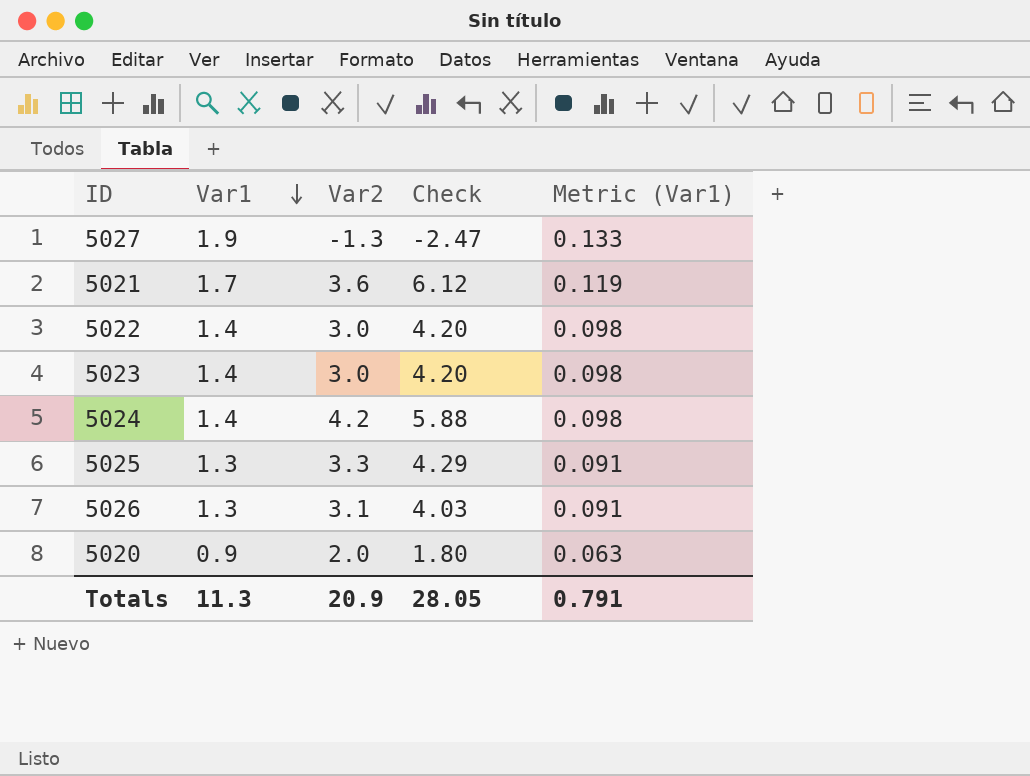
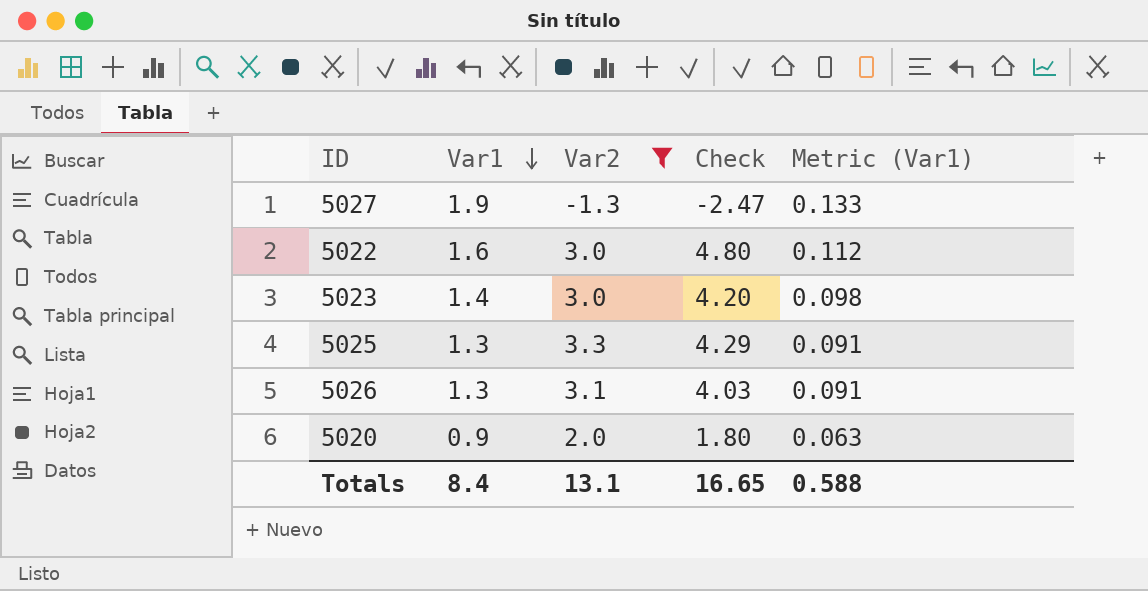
filter: none -> Var2 <= 3.3
5022 | Var1: 1.4 -> 1.6
5022 | Check: 4.20 -> 4.80
5022 | Metric (Var1): 0.098 -> 0.112
Totals | Var1: 11.3 -> 8.4
Totals | Var2: 20.9 -> 13.1
Totals | Check: 28.05 -> 16.65
Totals | Metric (Var1): 0.791 -> 0.588

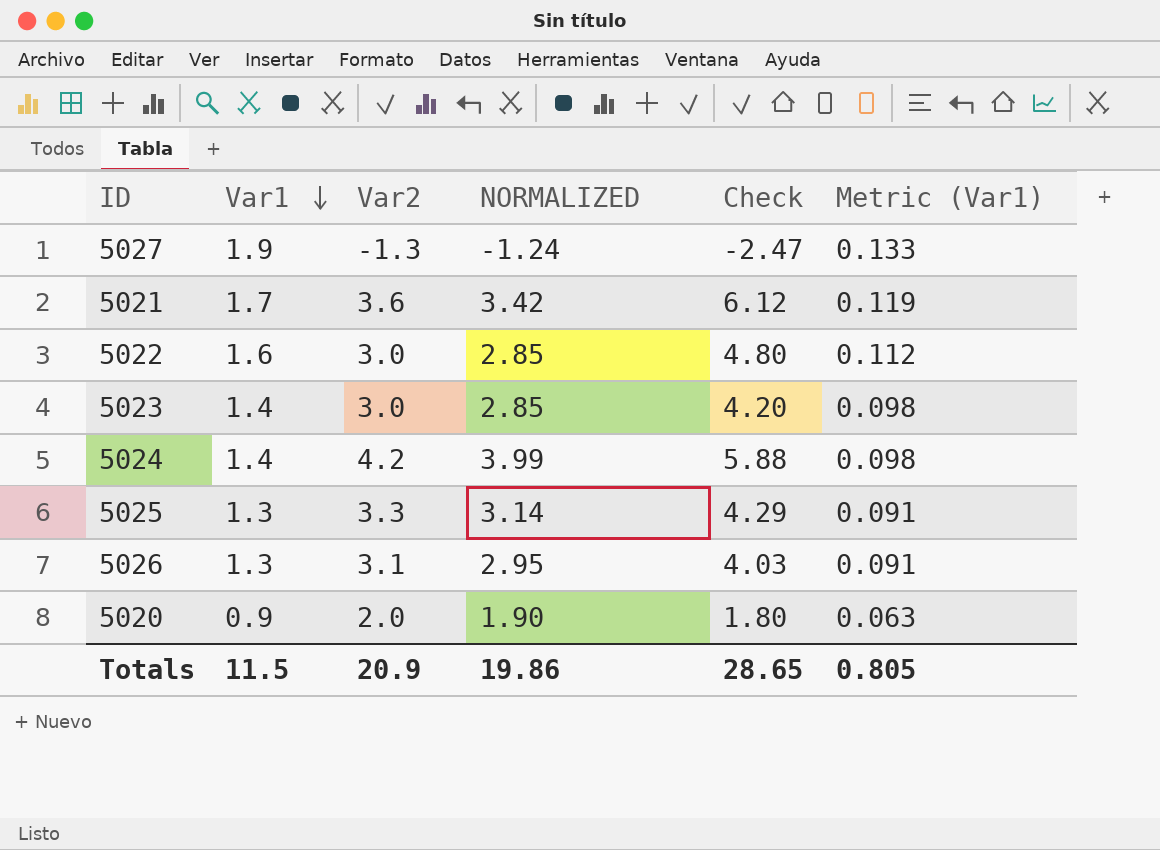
filter: Var2 <= 3.3 -> none
column NORMALIZED | formula: none -> [Var2] * 0.95
Totals | Var1: 8.4 -> 11.5
Totals | Var2: 13.1 -> 20.9
Totals | Check: 16.65 -> 28.65
Totals | Metric (Var1): 0.588 -> 0.805

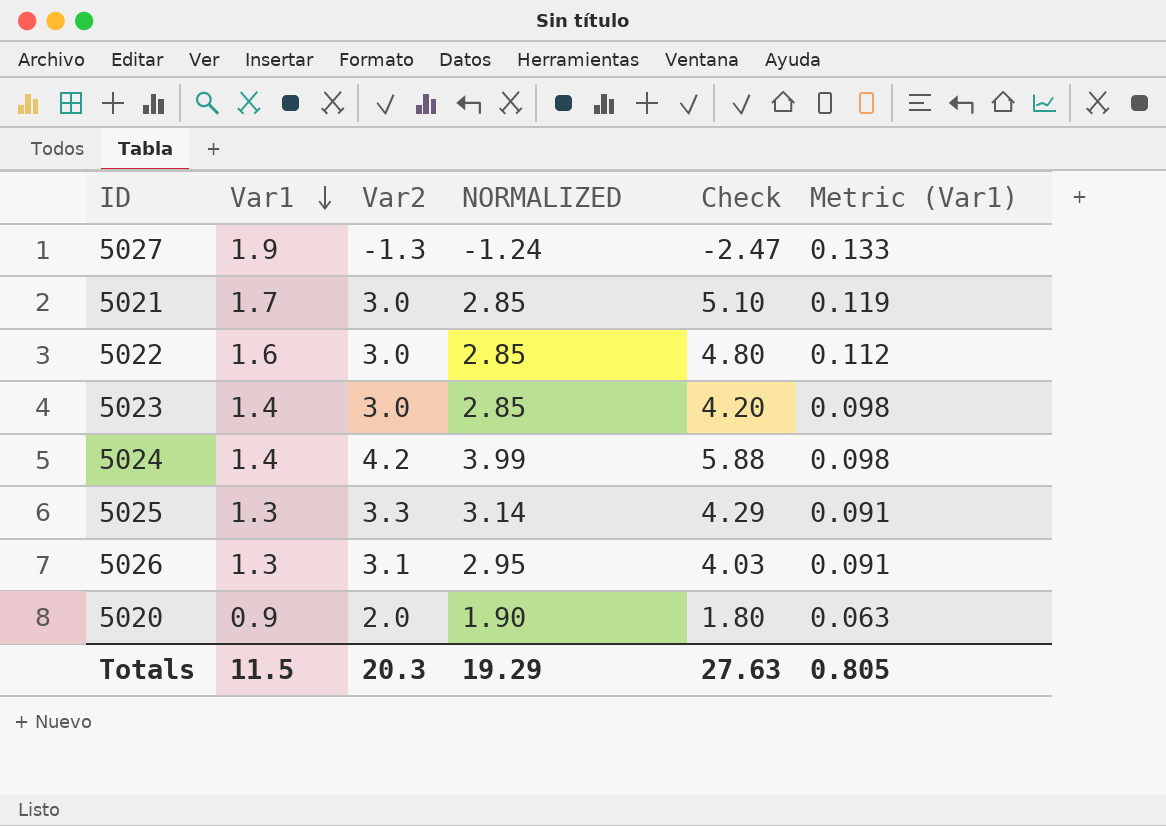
5021 | Var2: 3.6 -> 3.0
5021 | NORMALIZED: 3.42 -> 2.85
5021 | Check: 6.12 -> 5.10
Totals | Var2: 20.9 -> 20.3
Totals | NORMALIZED: 19.86 -> 19.29
Totals | Check: 28.65 -> 27.63

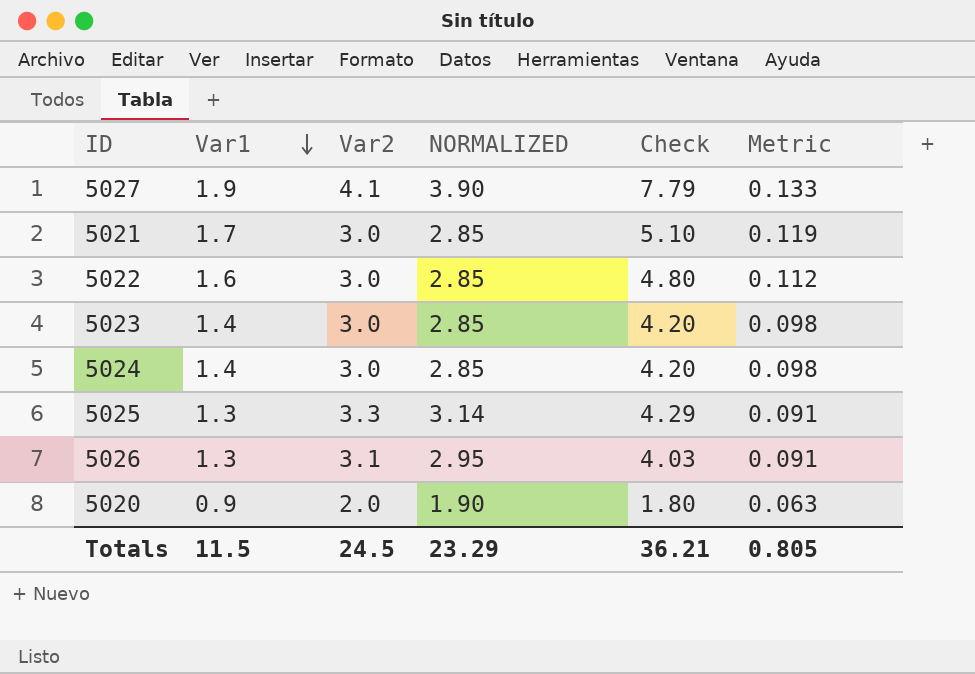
column name: Metric (Var1) -> Metric
5027 | Var2: -1.3 -> 4.1
5027 | NORMALIZED: -1.24 -> 3.90
5027 | Check: -2.47 -> 7.79
5024 | Var2: 4.2 -> 3.0
5024 | NORMALIZED: 3.99 -> 2.85
5024 | Check: 5.88 -> 4.20
Totals | Var2: 20.3 -> 24.5
Totals | NORMALIZED: 19.29 -> 23.29
Totals | Check: 27.63 -> 36.21

